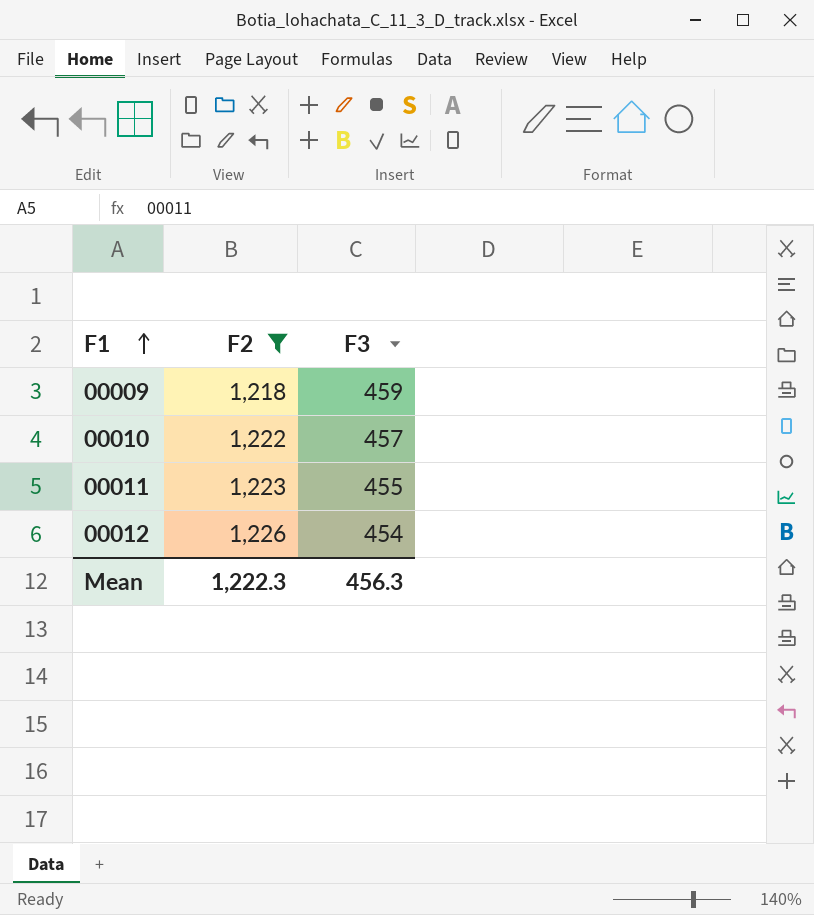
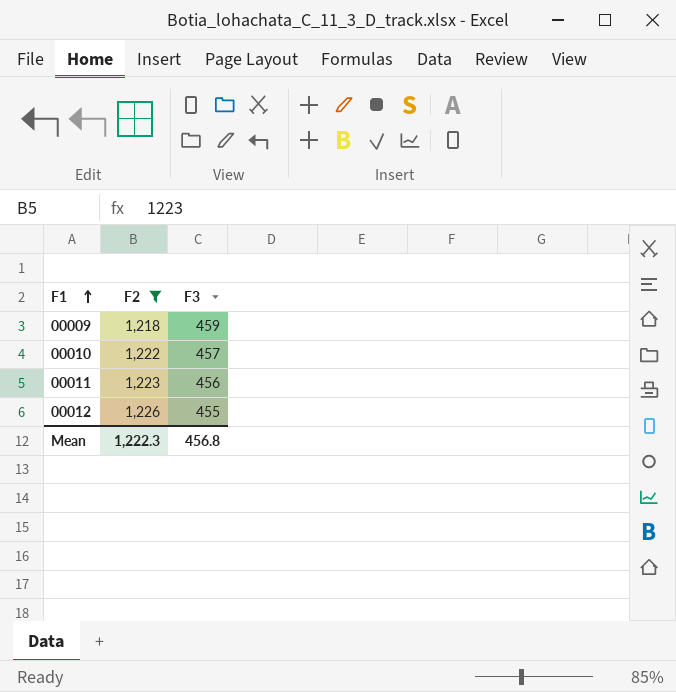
00011 | F3: 455 -> 456
00012 | F3: 454 -> 455
Mean | F3: 456.3 -> 456.8

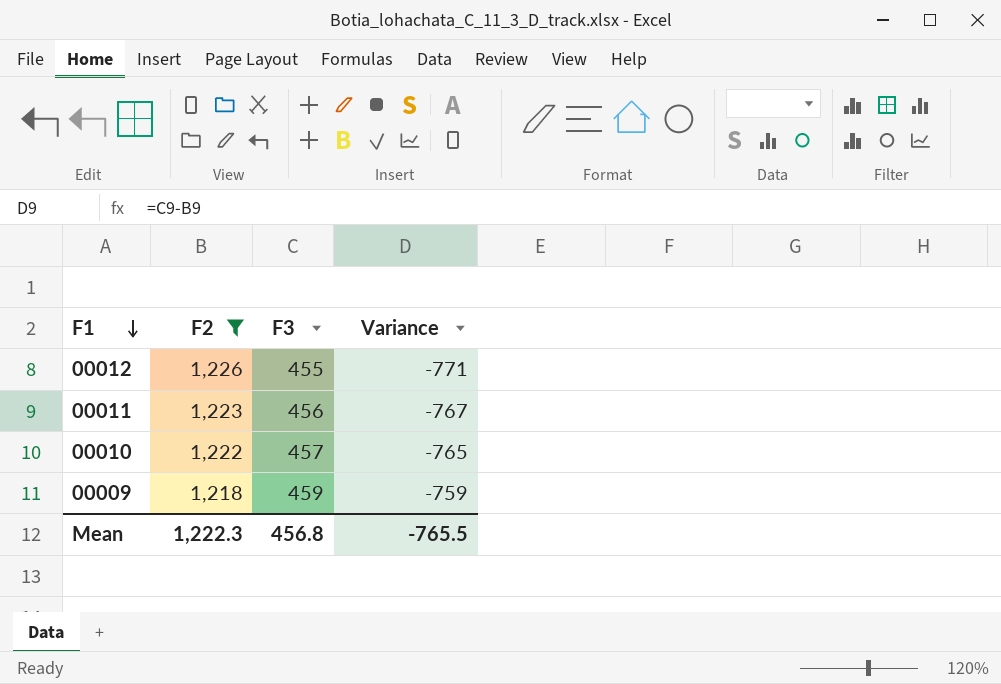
row order: F1 ascending -> F1 descending
column Variance | formula: none -> [F3] - [F2]

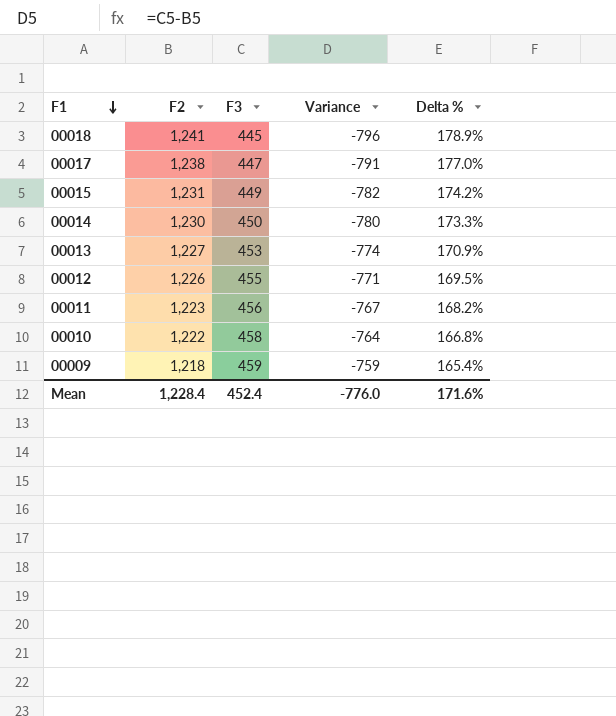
filter: F2 <= 1,226 -> none
column Delta % | formula: none -> ([F2] - [F3]) / [F3]
00010 | F3: 457 -> 458
00010 | Variance: -765 -> -764
Mean | F2: 1,222.3 -> 1,228.4
Mean | F3: 456.8 -> 452.4
Mean | Variance: -765.5 -> -776.0

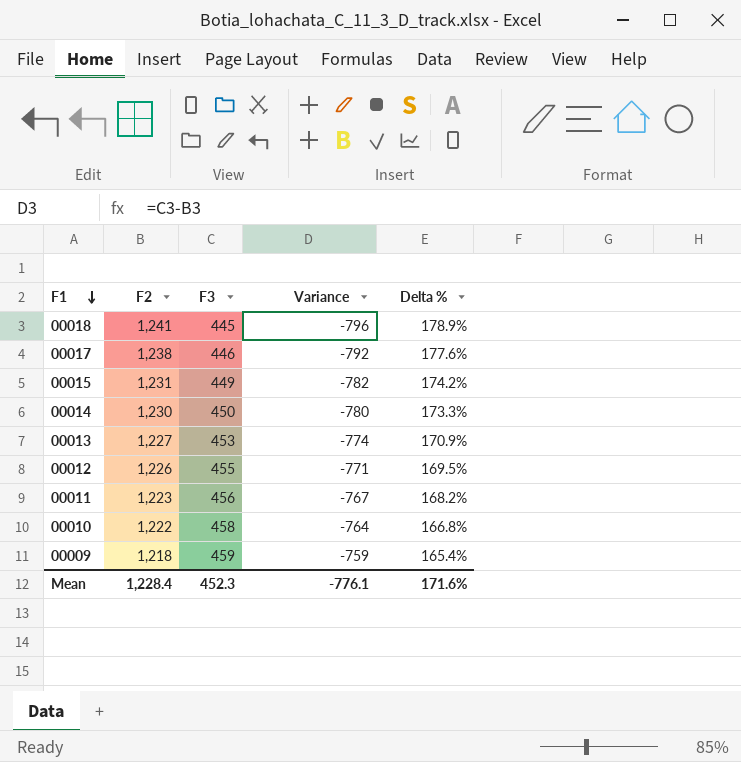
00017 | F3: 447 -> 446
00017 | Variance: -791 -> -792
00017 | Delta %: 177.0% -> 177.6%
Mean | F3: 452.4 -> 452.3
Mean | Variance: -776.0 -> -776.1

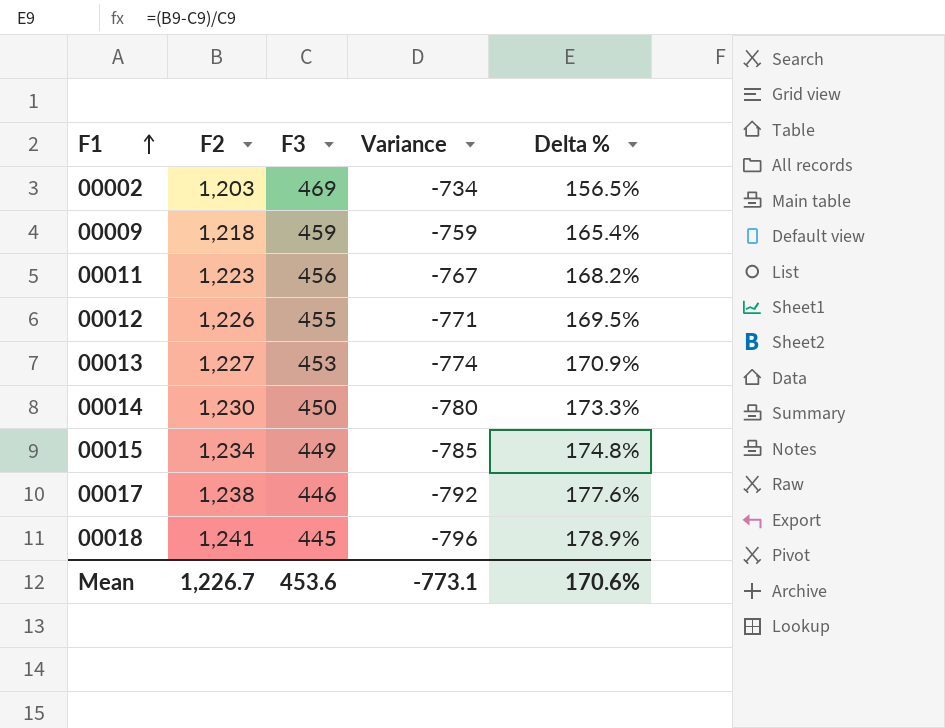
row order: F1 descending -> F1 ascending
row 00010: 1,222 | 458 | -764 | 166.8% -> none
row 00002: none -> 1,203 | 469 | -734 | 156.5%
00015 | F2: 1,231 -> 1,234
00015 | Variance: -782 -> -785
00015 | Delta %: 174.2% -> 174.8%
Mean | F2: 1,228.4 -> 1,226.7
Mean | F3: 452.3 -> 453.6
Mean | Variance: -776.1 -> -773.1
Mean | Delta %: 171.6% -> 170.6%

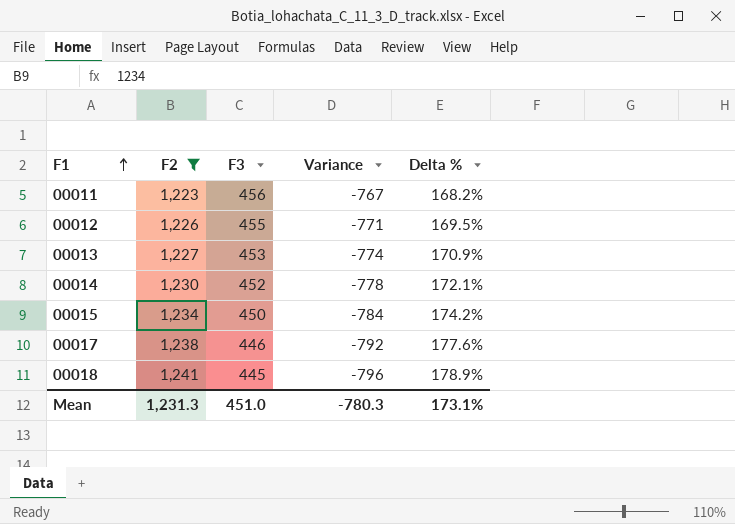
filter: none -> F2 >= 1,223
00014 | F3: 450 -> 452
00014 | Variance: -780 -> -778
00014 | Delta %: 173.3% -> 172.1%
00015 | F3: 449 -> 450
00015 | Variance: -785 -> -784
00015 | Delta %: 174.8% -> 174.2%
Mean | F2: 1,226.7 -> 1,231.3
Mean | F3: 453.6 -> 451.0
Mean | Variance: -773.1 -> -780.3
Mean | Delta %: 170.6% -> 173.1%

